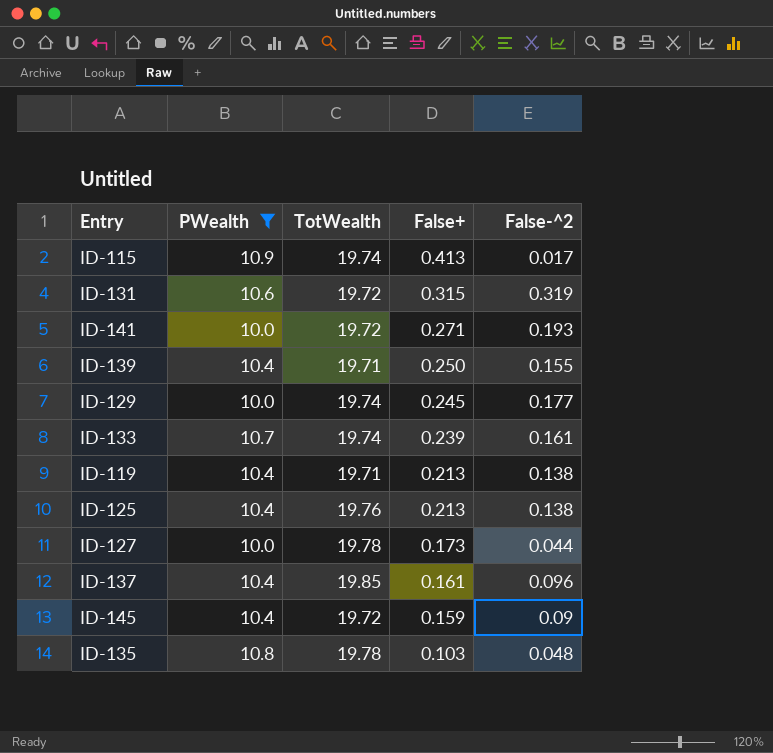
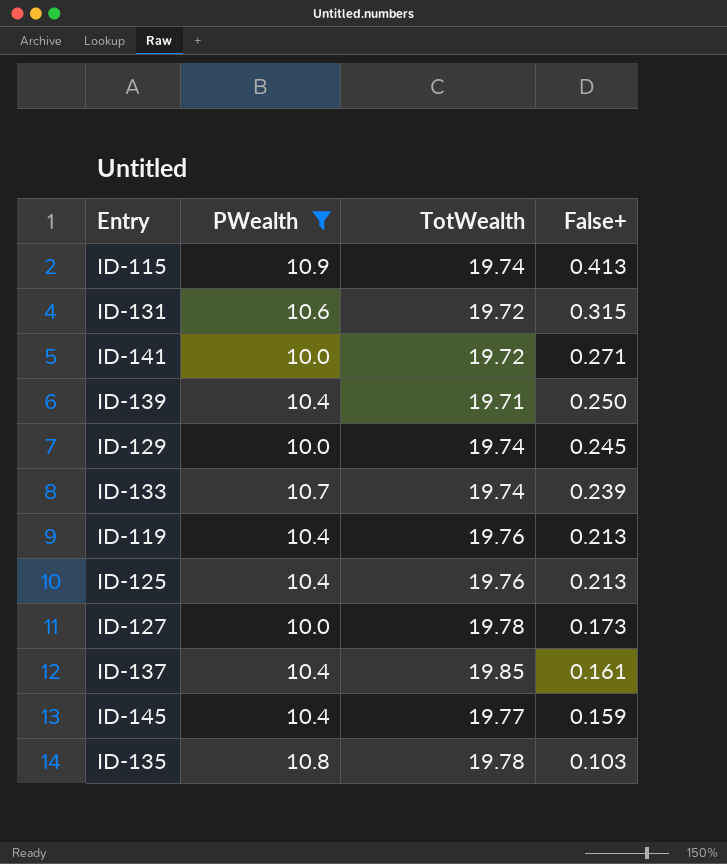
column False-^2 | position: 5 -> none
ID-119 | TotWealth: 19.71 -> 19.76
ID-145 | TotWealth: 19.72 -> 19.77

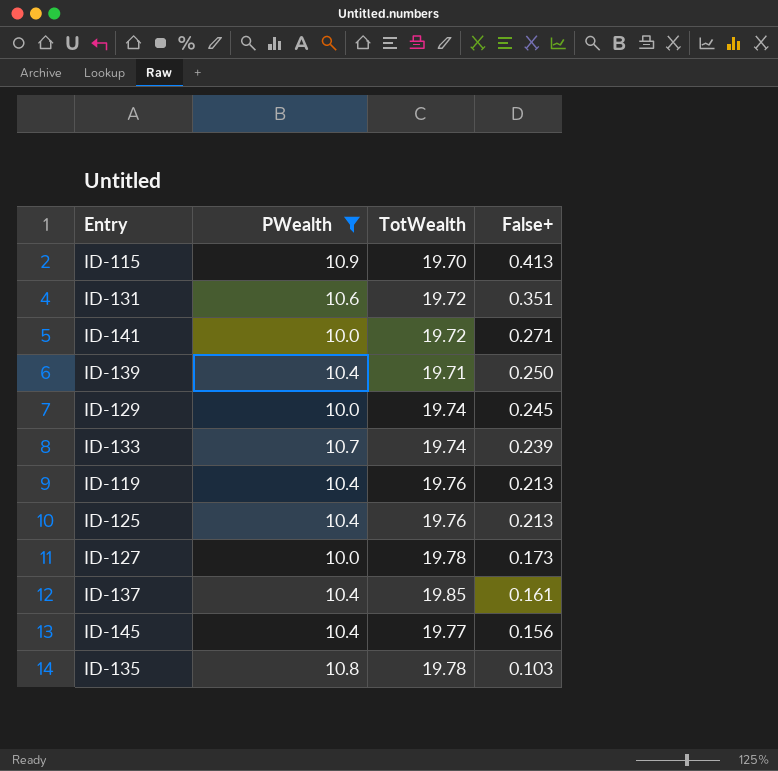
ID-115 | TotWealth: 19.74 -> 19.70
ID-131 | False+: 0.315 -> 0.351
ID-145 | False+: 0.159 -> 0.156

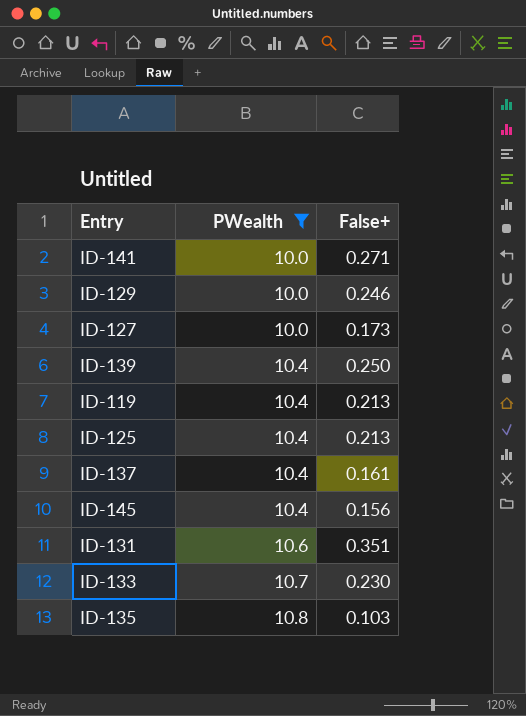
row order: False+ descending -> PWealth ascending
column TotWealth | position: 3 -> none
row ID-115: 10.9 | 19.70 | 0.413 -> none
ID-129 | False+: 0.245 -> 0.246
ID-133 | False+: 0.239 -> 0.230

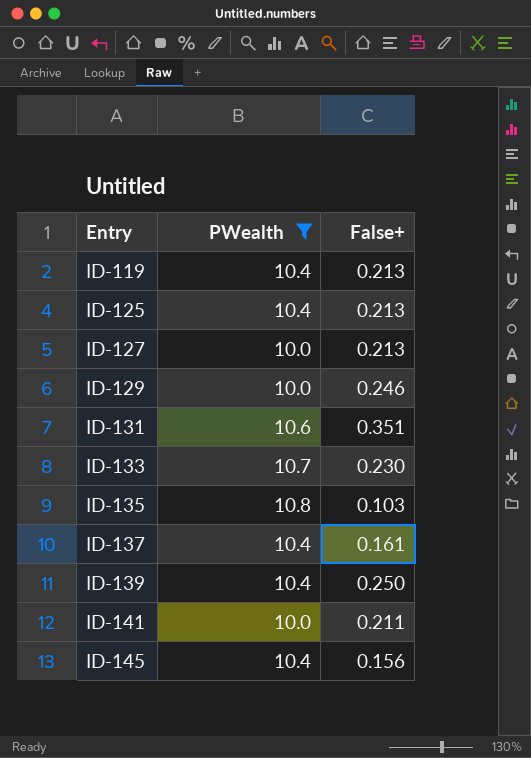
row order: PWealth ascending -> Entry ascending
ID-127 | False+: 0.173 -> 0.213
ID-141 | False+: 0.271 -> 0.211

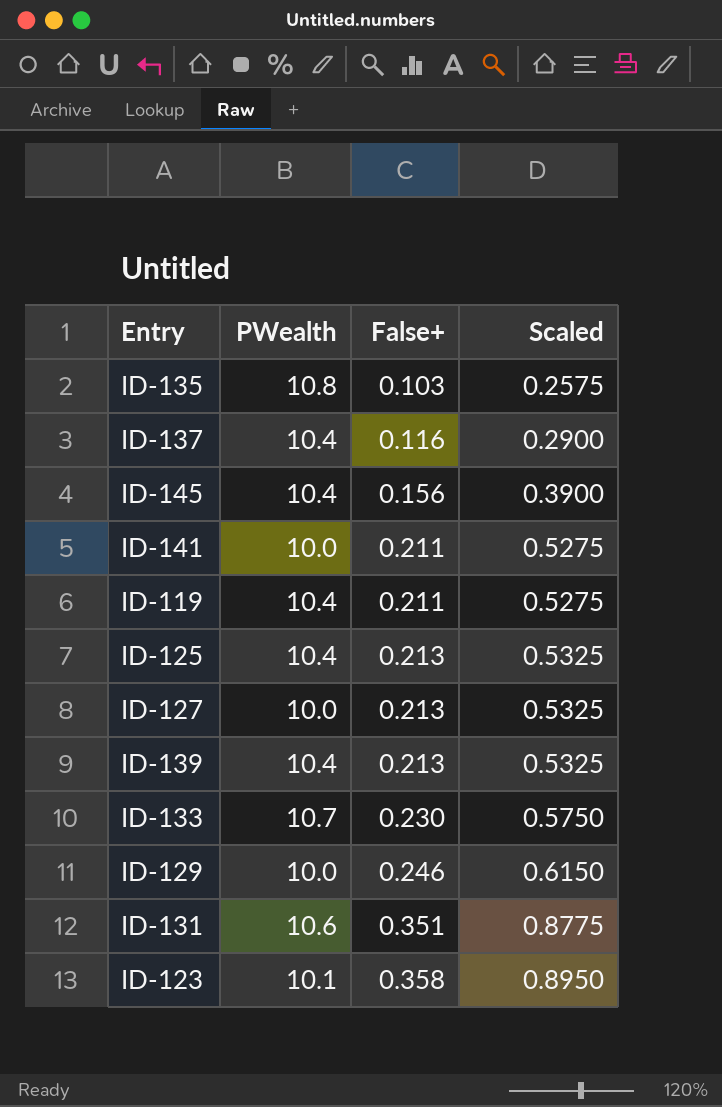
filter: PWealth != 10.1 -> none
row order: Entry ascending -> False+ ascending
column Scaled | formula: none -> [False+] * 2.5
ID-137 | False+: 0.161 -> 0.116
ID-119 | False+: 0.213 -> 0.211
ID-139 | False+: 0.250 -> 0.213

